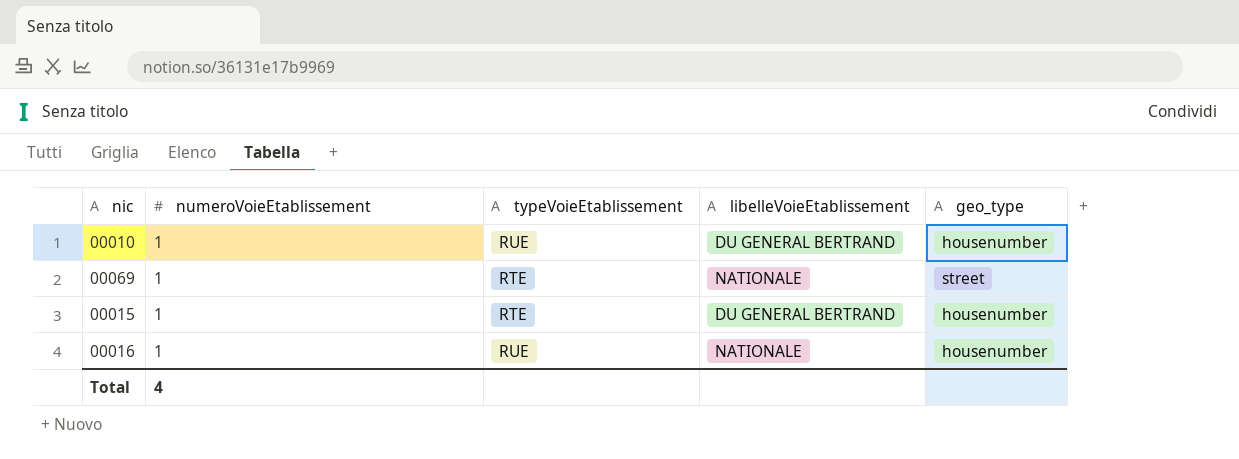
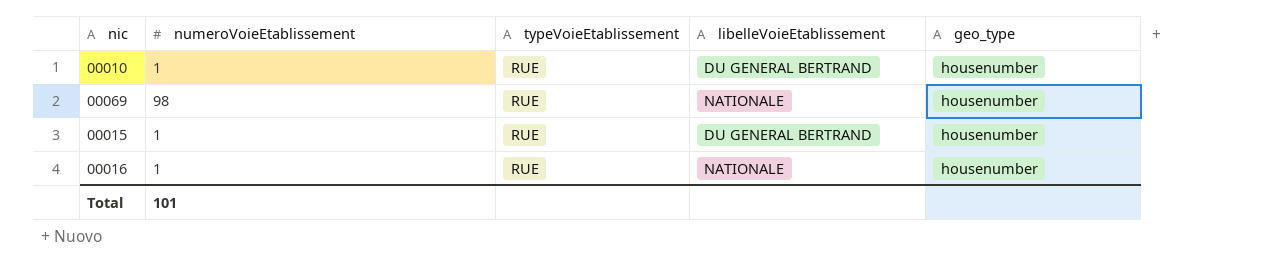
00069 | numeroVoieEtablissement: 1 -> 98
00069 | typeVoieEtablissement: RTE -> RUE
00069 | geo_type: street -> housenumber
00015 | typeVoieEtablissement: RTE -> RUE
Total | numeroVoieEtablissement: 4 -> 101

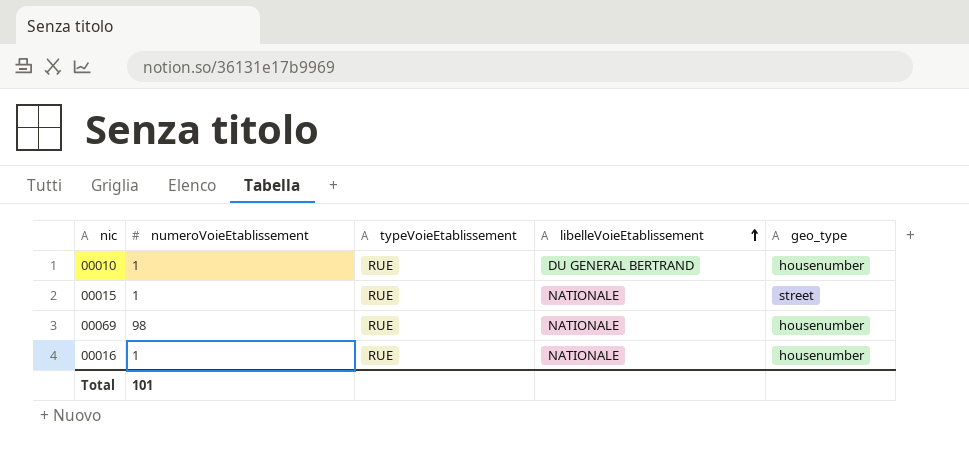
row order: none -> libelleVoieEtablissement ascending
00015 | libelleVoieEtablissement: DU GENERAL BERTRAND -> NATIONALE
00015 | geo_type: housenumber -> street

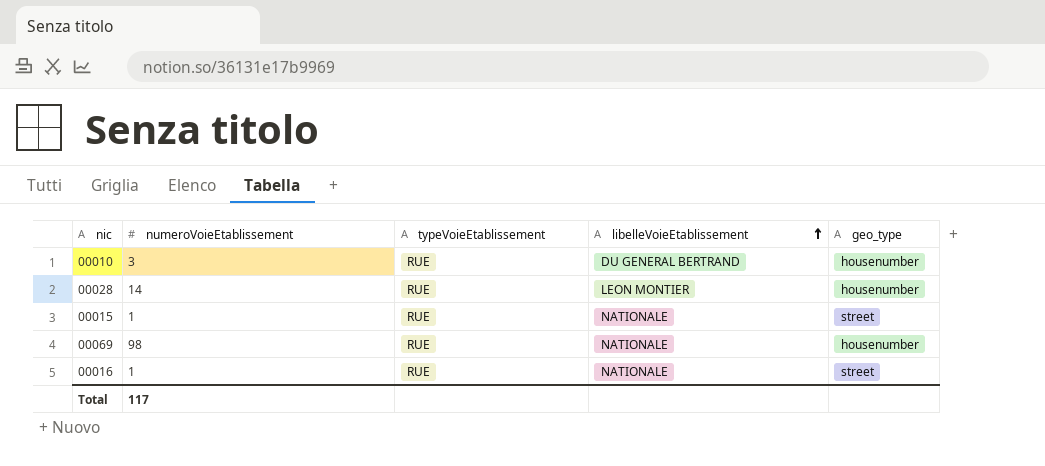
00010 | numeroVoieEtablissement: 1 -> 3
row 00028: none -> 14 | RUE | LEON MONTIER | housenumber
00016 | geo_type: housenumber -> street
Total | numeroVoieEtablissement: 101 -> 117

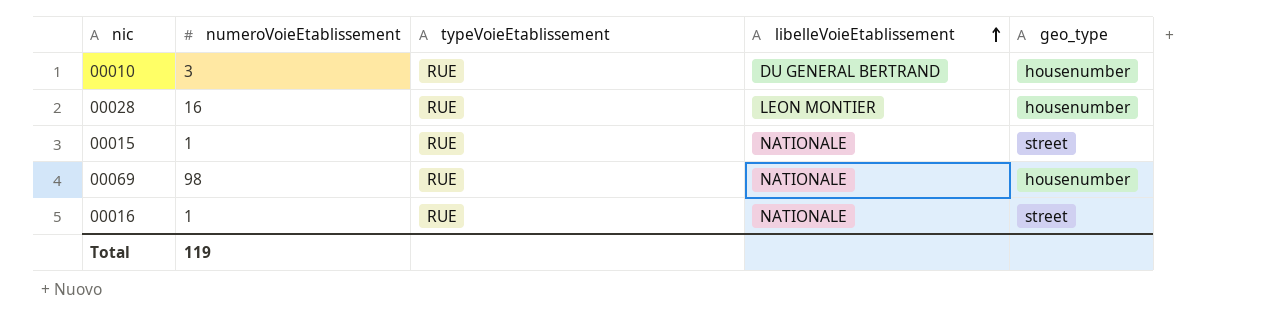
00028 | numeroVoieEtablissement: 14 -> 16
Total | numeroVoieEtablissement: 117 -> 119

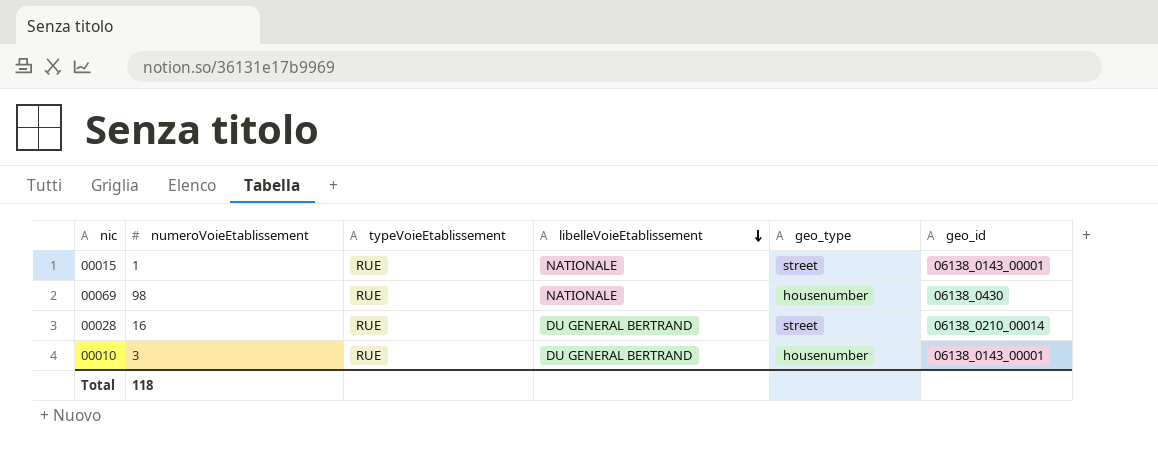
row order: libelleVoieEtablissement ascending -> libelleVoieEtablissement descending
column geo_id | position: none -> 6
row 00016: 1 | RUE | NATIONALE | street -> none
00028 | libelleVoieEtablissement: LEON MONTIER -> DU GENERAL BERTRAND
00028 | geo_type: housenumber -> street
Total | numeroVoieEtablissement: 119 -> 118

